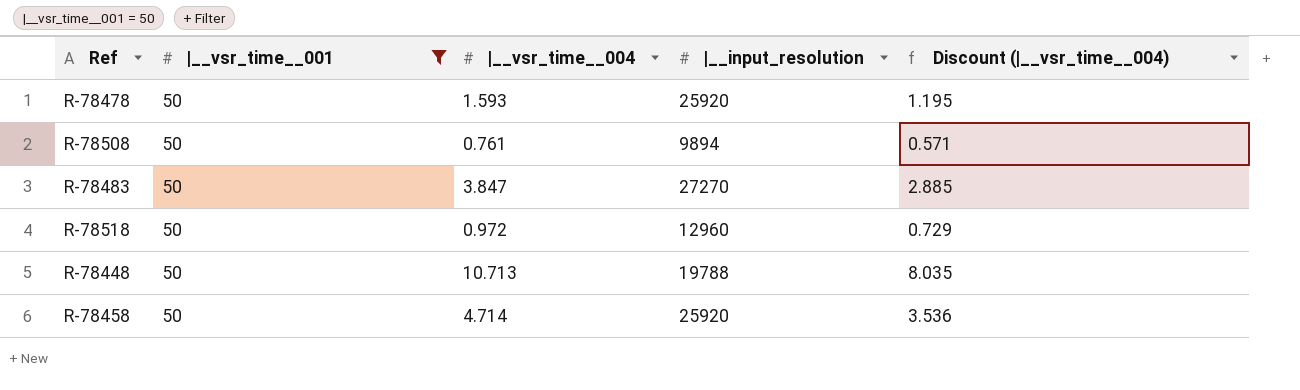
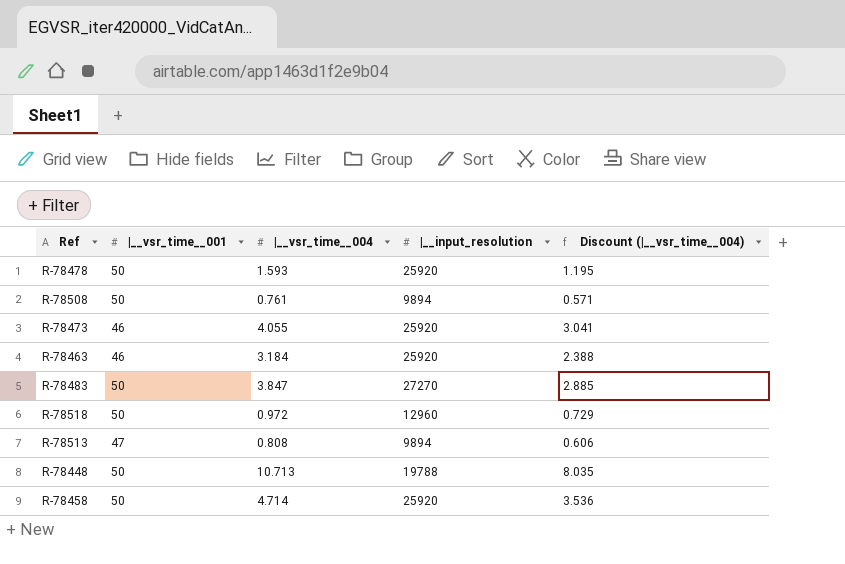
filter: |__vsr_time__001 = 50 -> none

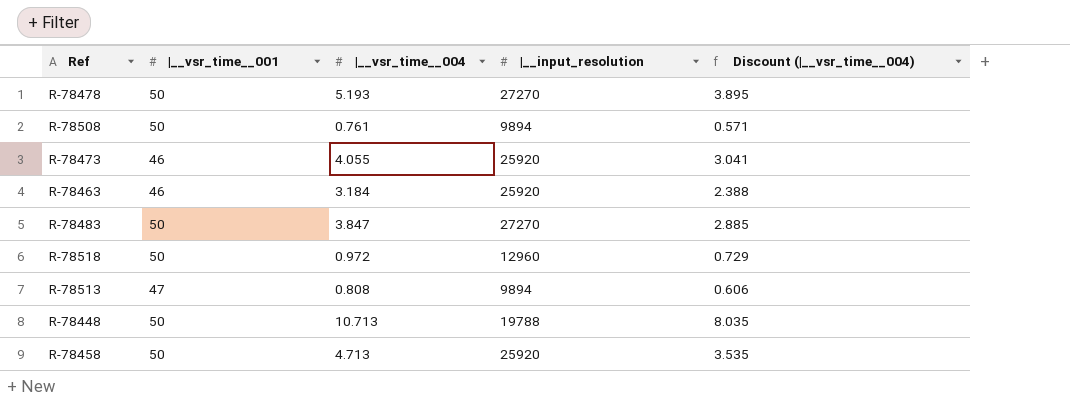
R-78478 | |__vsr_time__004: 1.593 -> 5.193
R-78478 | |__input_resolution: 25920 -> 27270
R-78478 | Discount (|__vsr_time__004): 1.195 -> 3.895
R-78458 | |__vsr_time__004: 4.714 -> 4.713
R-78458 | Discount (|__vsr_time__004): 3.536 -> 3.535

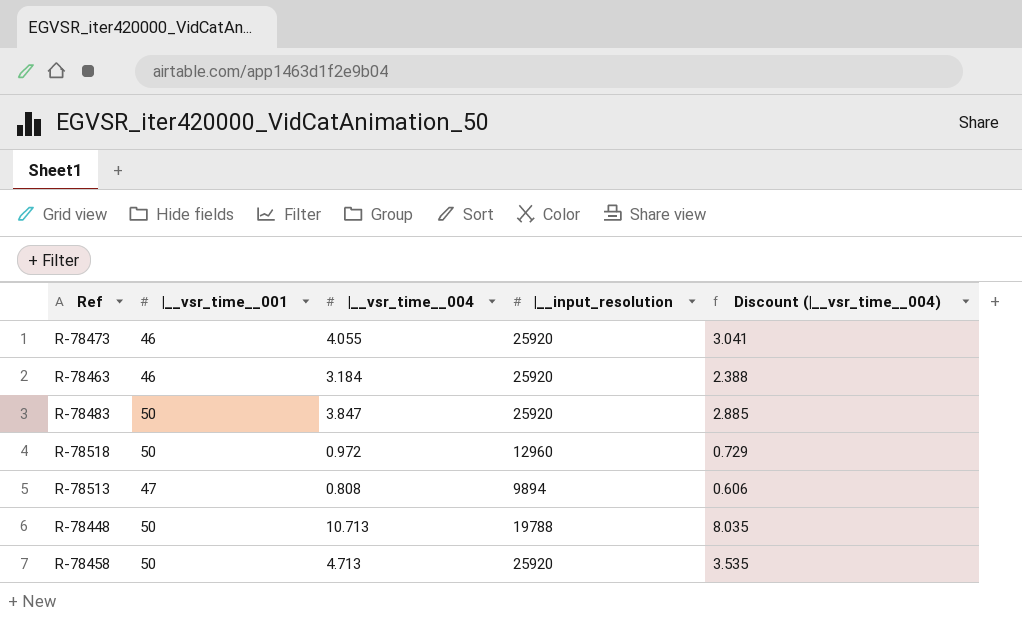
row R-78478: 50 | 5.193 | 27270 | 3.895 -> none
row R-78508: 50 | 0.761 | 9894 | 0.571 -> none
R-78483 | |__input_resolution: 27270 -> 25920

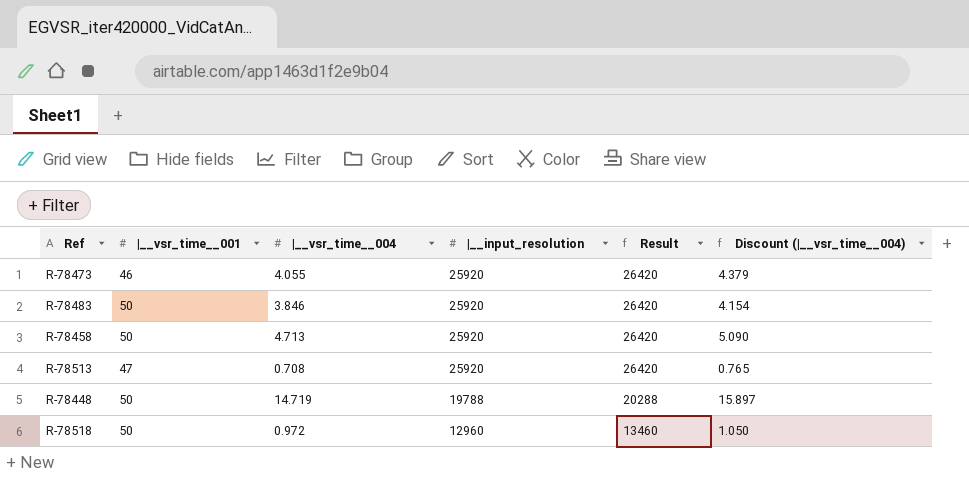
row order: none -> |__input_resolution descending
column Result | formula: none -> [|__input_resolution] + 500
column Discount (|__vsr_time__004) | formula: [|__vsr_time__004] * 0.75 -> [|__vsr_time__004] * 1.08
row R-78463: 46 | 3.184 | 25920 | 2.388 -> none
R-78483 | |__vsr_time__004: 3.847 -> 3.846
R-78513 | |__vsr_time__004: 0.808 -> 0.708
R-78513 | |__input_resolution: 9894 -> 25920
R-78448 | |__vsr_time__004: 10.713 -> 14.719

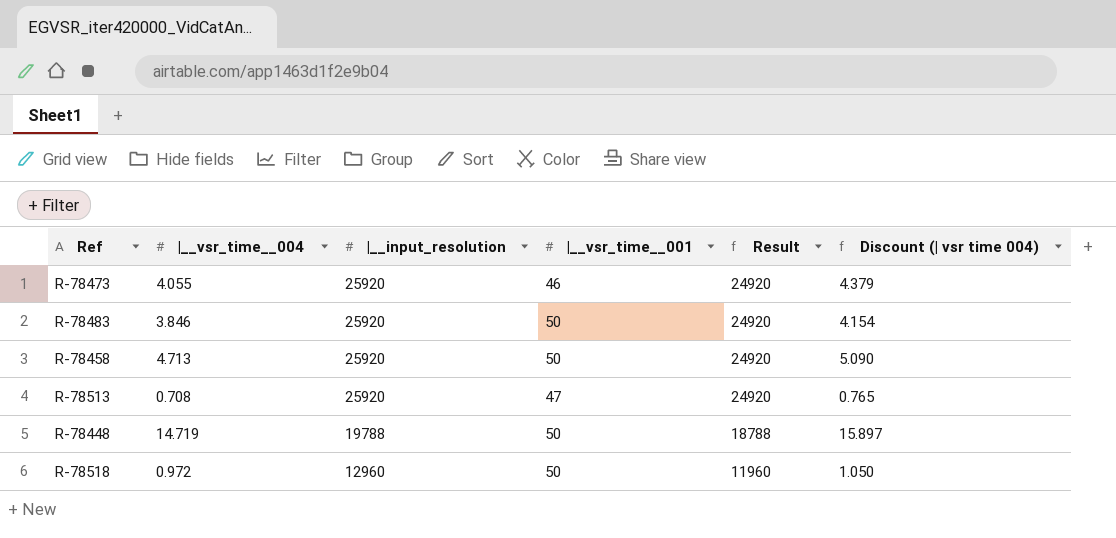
column |__vsr_time__001 | position: 2 -> 4
column Result | formula: [|__input_resolution] + 500 -> [|__input_resolution] - 1000
column name: Discount (|__vsr_time__004) -> Discount (| vsr time 004)

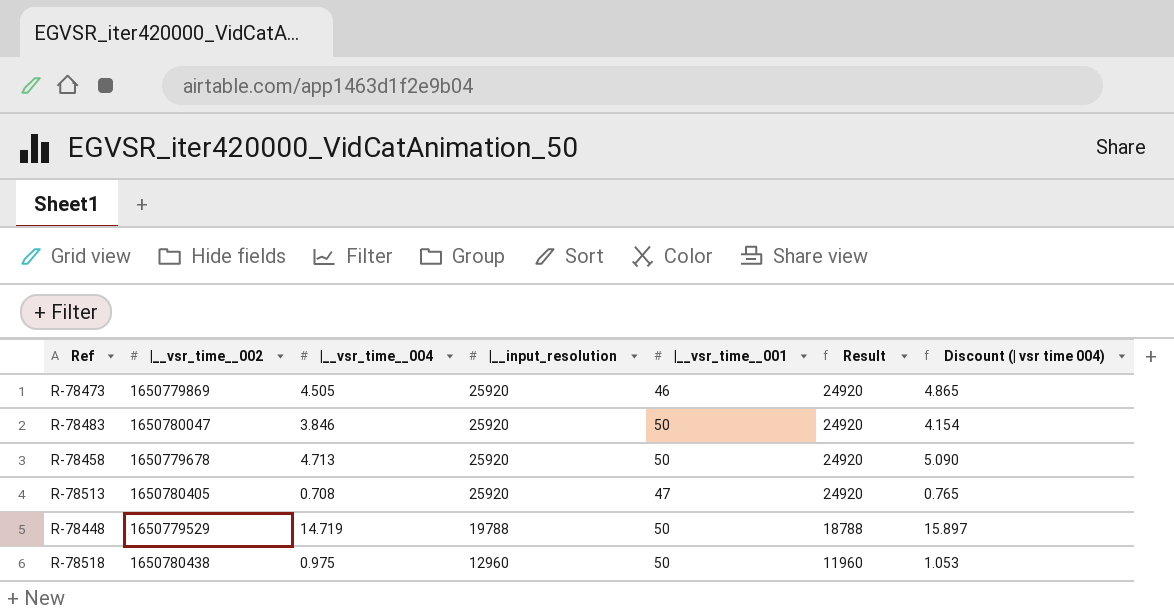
column |__vsr_time__002 | position: none -> 2
R-78473 | |__vsr_time__004: 4.055 -> 4.505
R-78473 | Discount (| vsr time 004): 4.379 -> 4.865
R-78518 | |__vsr_time__004: 0.972 -> 0.975
R-78518 | Discount (| vsr time 004): 1.050 -> 1.053

